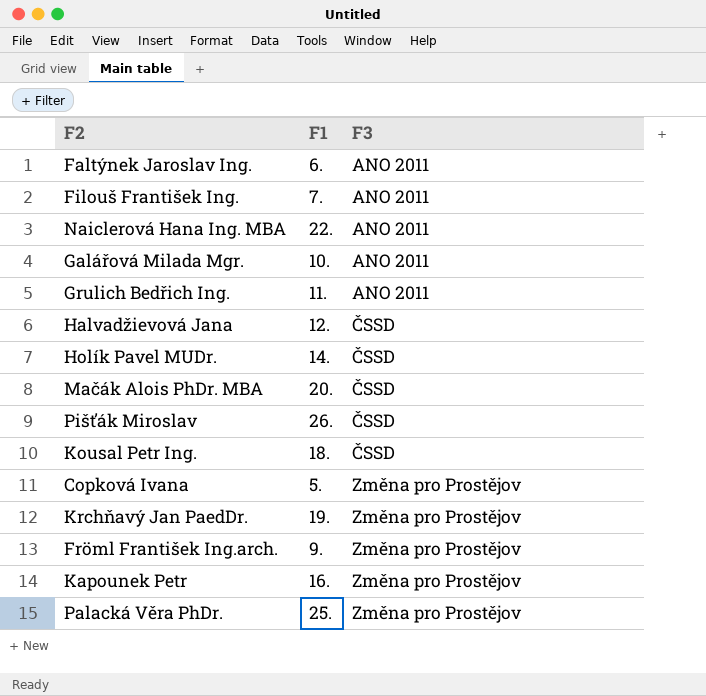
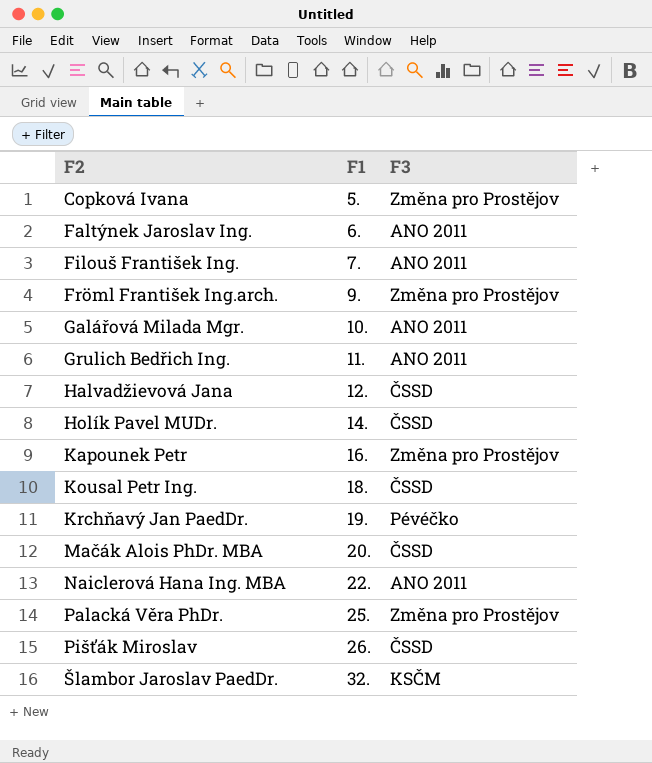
row order: F3 ascending -> F2 ascending
Krchňavý Jan PaedDr. | F3: Změna pro Prostějov -> Pévéčko
row Šlambor Jaroslav PaedDr.: none -> 32. | KSČM

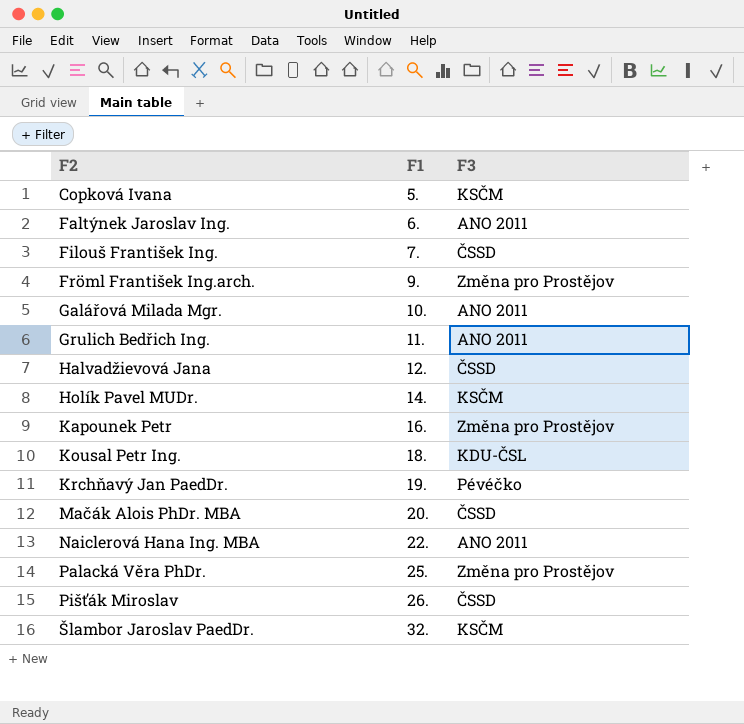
Copková Ivana | F3: Změna pro Prostějov -> KSČM
Filouš František Ing. | F3: ANO 2011 -> ČSSD
Holík Pavel MUDr. | F3: ČSSD -> KSČM
Kousal Petr Ing. | F3: ČSSD -> KDU-ČSL

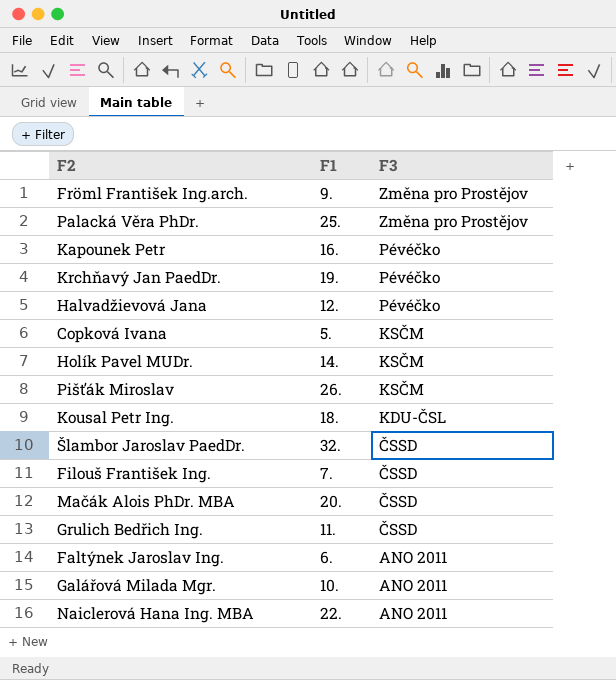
row order: F2 ascending -> F3 descending
Kapounek Petr | F3: Změna pro Prostějov -> Pévéčko
Halvadžievová Jana | F3: ČSSD -> Pévéčko
Pišťák Miroslav | F3: ČSSD -> KSČM
Šlambor Jaroslav PaedDr. | F3: KSČM -> ČSSD
Grulich Bedřich Ing. | F3: ANO 2011 -> ČSSD

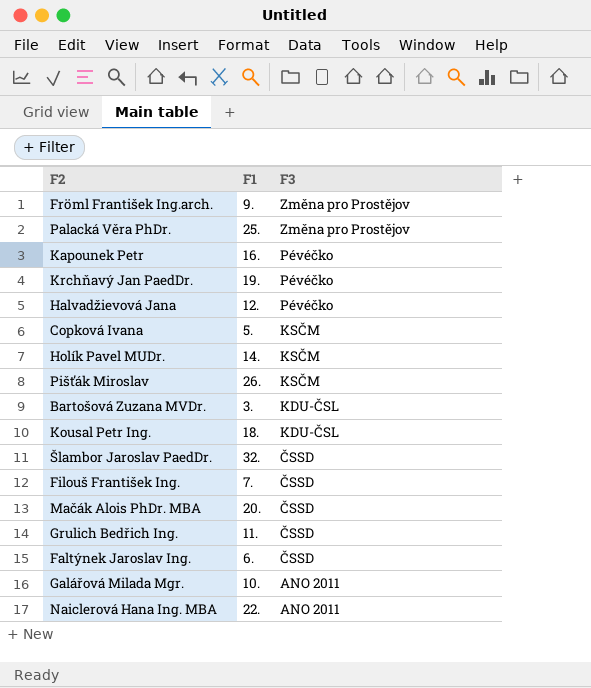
row Bartošová Zuzana MVDr.: none -> 3. | KDU-ČSL
Faltýnek Jaroslav Ing. | F3: ANO 2011 -> ČSSD

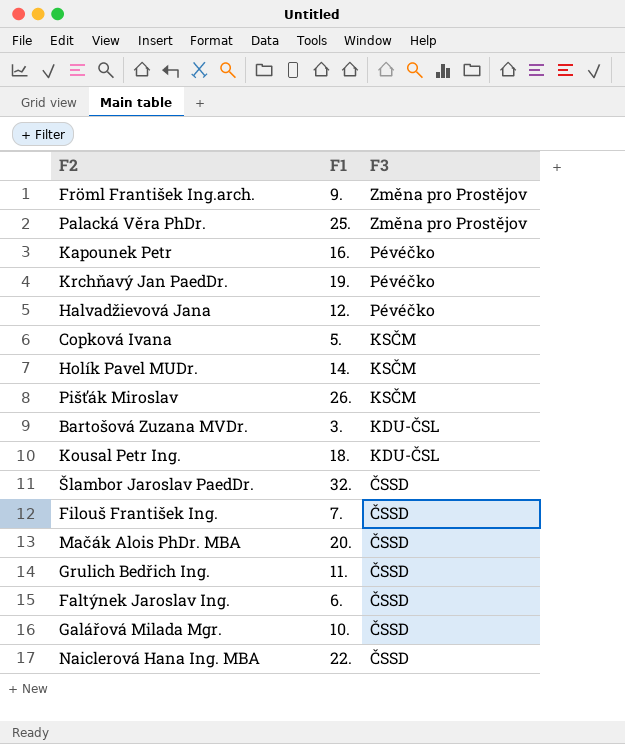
Galářová Milada Mgr. | F3: ANO 2011 -> ČSSD
Naiclerová Hana Ing. MBA | F3: ANO 2011 -> ČSSD

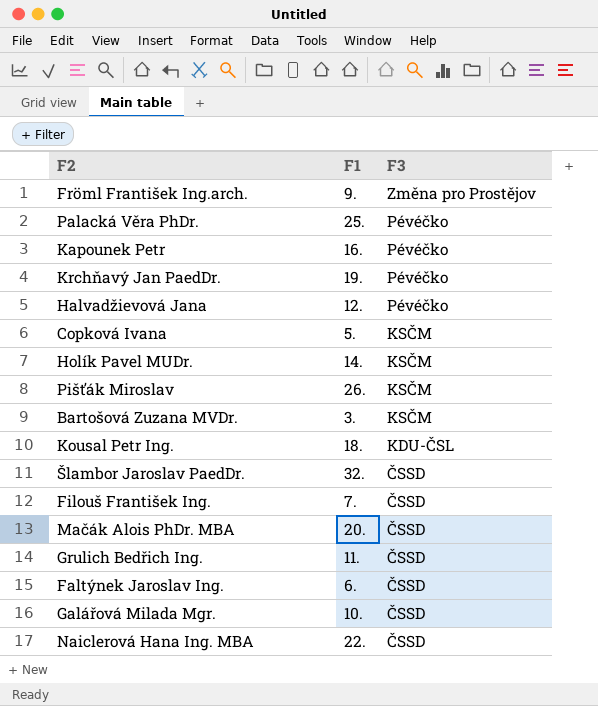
Palacká Věra PhDr. | F3: Změna pro Prostějov -> Pévéčko
Bartošová Zuzana MVDr. | F3: KDU-ČSL -> KSČM

